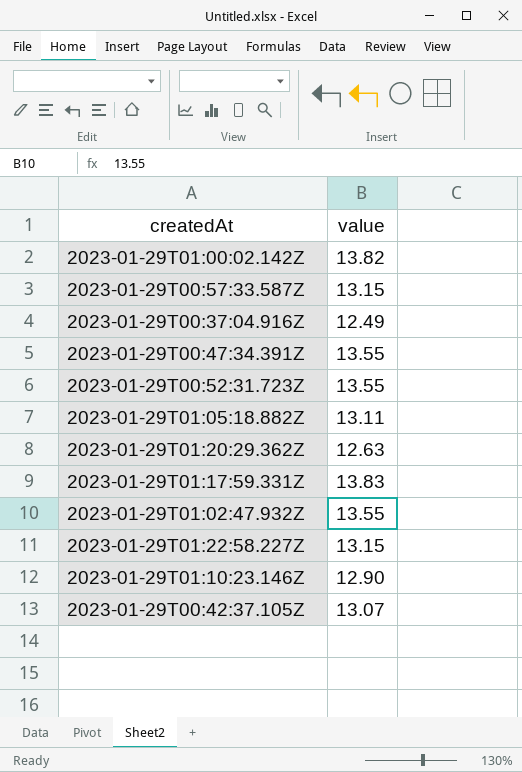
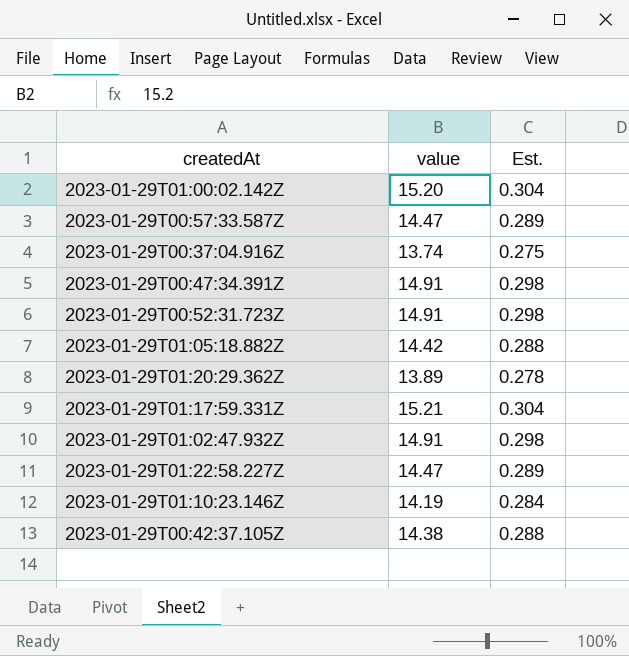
column Est. | formula: none -> [value] * 0.02
2023-01-29T01:00:02.142Z | value: 13.82 -> 15.20
2023-01-29T00:57:33.587Z | value: 13.15 -> 14.47
2023-01-29T00:37:04.916Z | value: 12.49 -> 13.74
2023-01-29T00:47:34.391Z | value: 13.55 -> 14.91
2023-01-29T00:52:31.723Z | value: 13.55 -> 14.91
2023-01-29T01:05:18.882Z | value: 13.11 -> 14.42
2023-01-29T01:20:29.362Z | value: 12.63 -> 13.89
2023-01-29T01:17:59.331Z | value: 13.83 -> 15.21
2023-01-29T01:02:47.932Z | value: 13.55 -> 14.91
2023-01-29T01:22:58.227Z | value: 13.15 -> 14.47
2023-01-29T01:10:23.146Z | value: 12.90 -> 14.19
2023-01-29T00:42:37.105Z | value: 13.07 -> 14.38

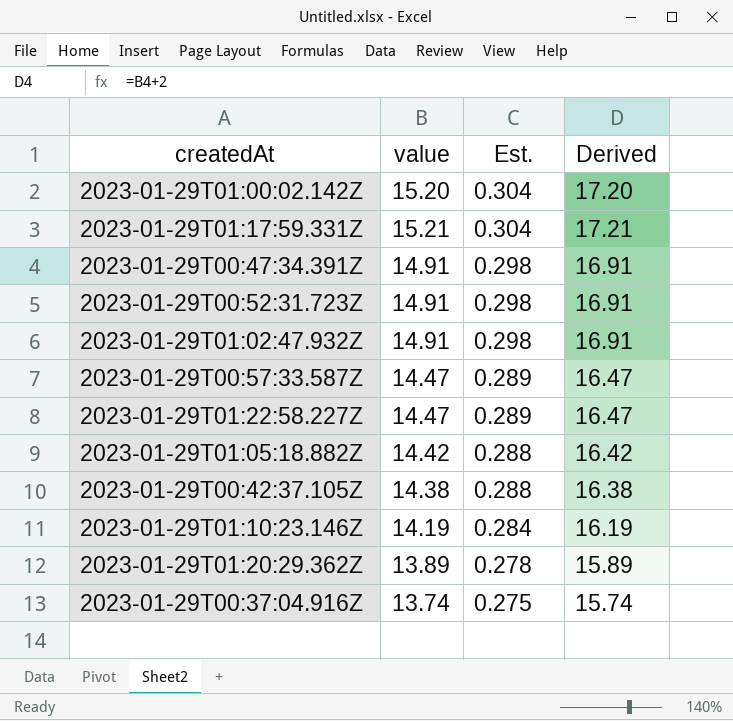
row order: none -> Est. descending
column Derived | formula: none -> [value] + 2

